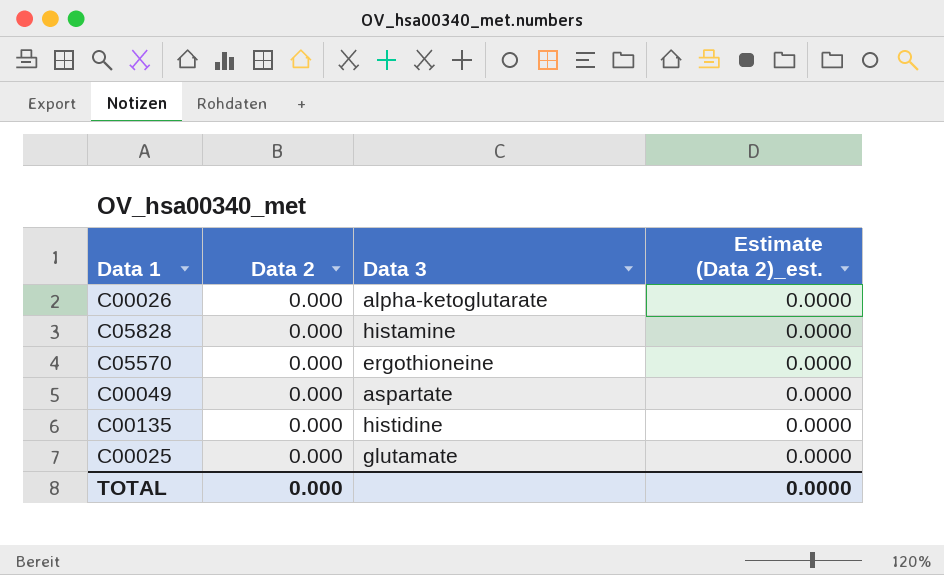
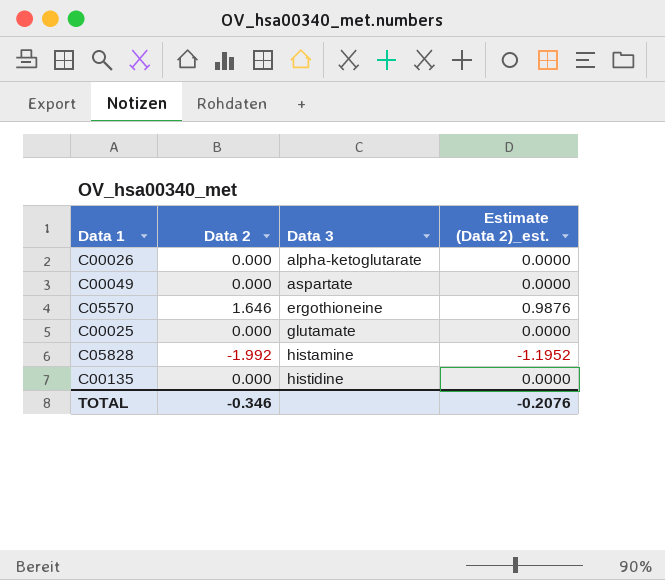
row order: none -> Data 3 ascending
C05570 | Data 2: 0.000 -> 1.646
C05570 | Estimate (Data 2)_est.: 0.0000 -> 0.9876
C05828 | Data 2: 0.000 -> -1.992
C05828 | Estimate (Data 2)_est.: 0.0000 -> -1.1952
TOTAL | Data 2: 0.000 -> -0.346
TOTAL | Estimate (Data 2)_est.: 0.0000 -> -0.2076

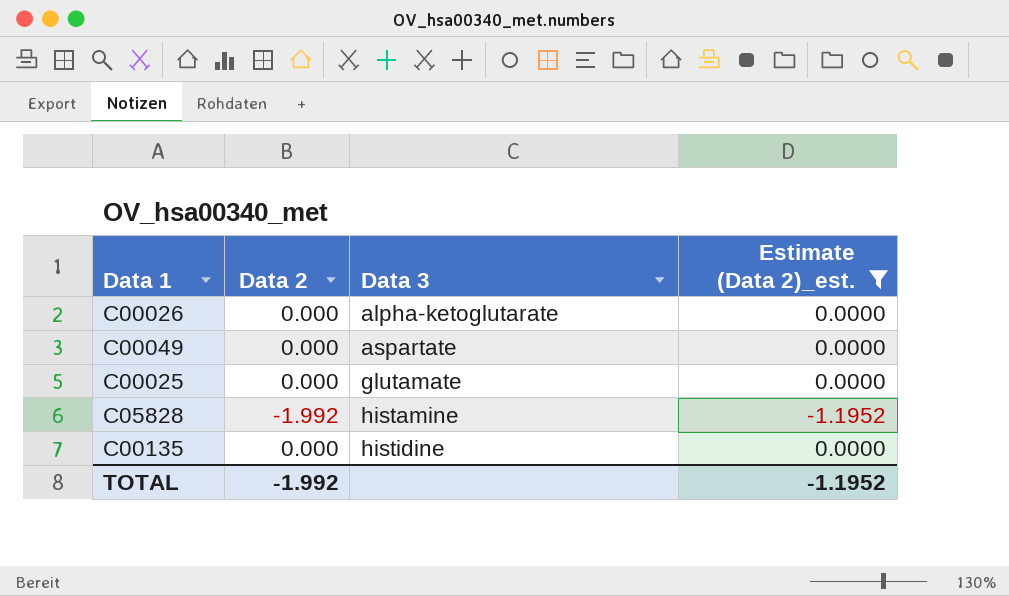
filter: none -> Estimate (Data 2)_est. != 0.9876
TOTAL | Data 2: -0.346 -> -1.992
TOTAL | Estimate (Data 2)_est.: -0.2076 -> -1.1952

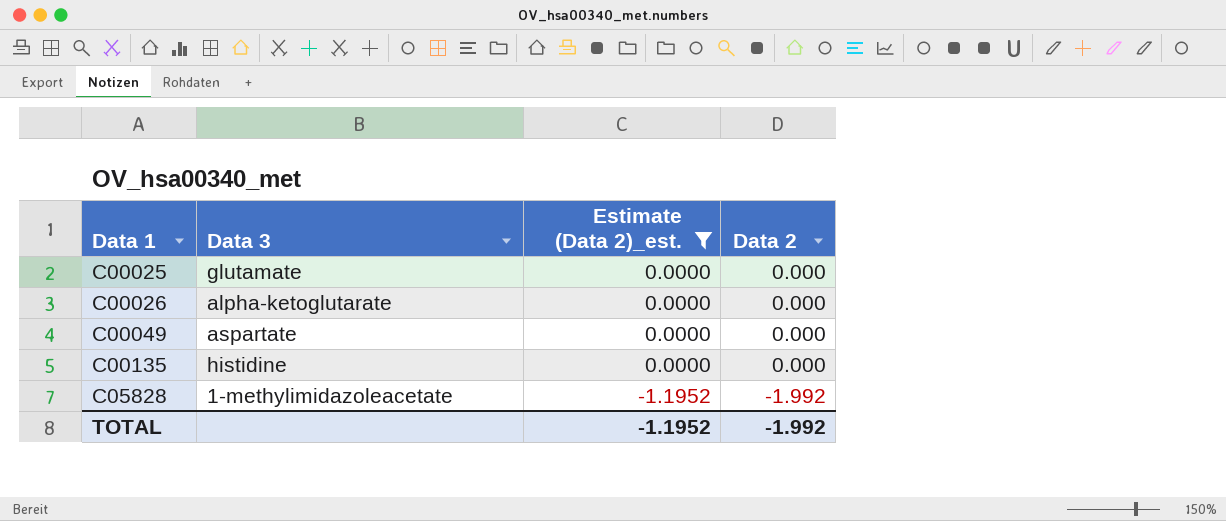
row order: Data 3 ascending -> Data 1 ascending
column Data 2 | position: 2 -> 4
C05828 | Data 3: histamine -> 1-methylimidazoleacetate

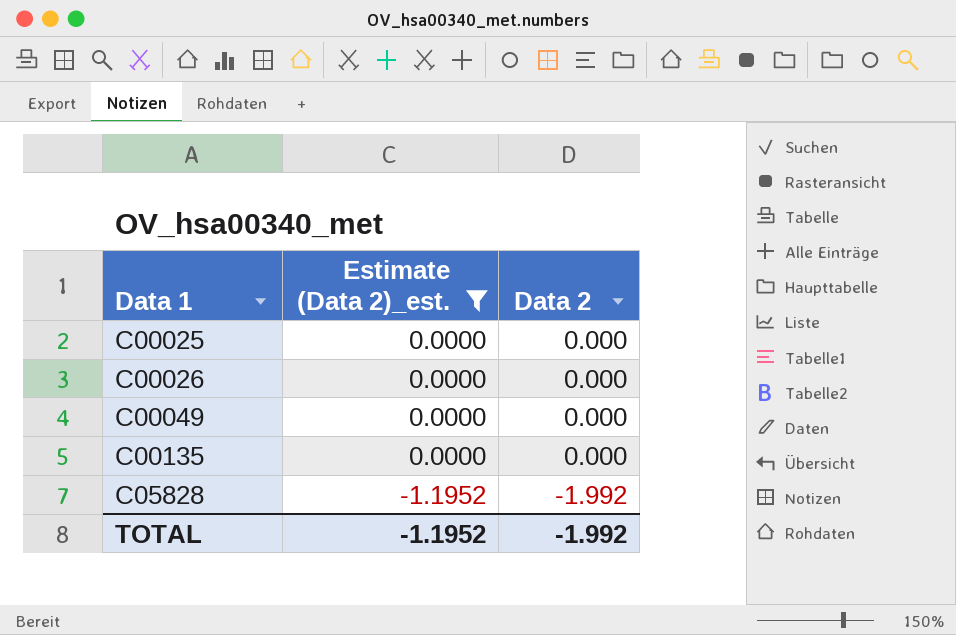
column Data 3 | position: 2 -> none

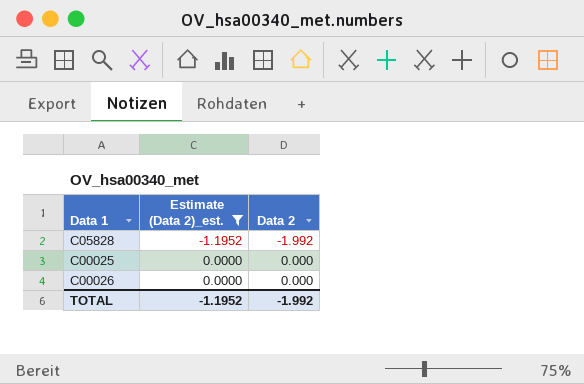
row order: Data 1 ascending -> Estimate (Data 2)_est. ascending
row C00049: 0.0000 | 0.000 -> none
row C00135: 0.0000 | 0.000 -> none

